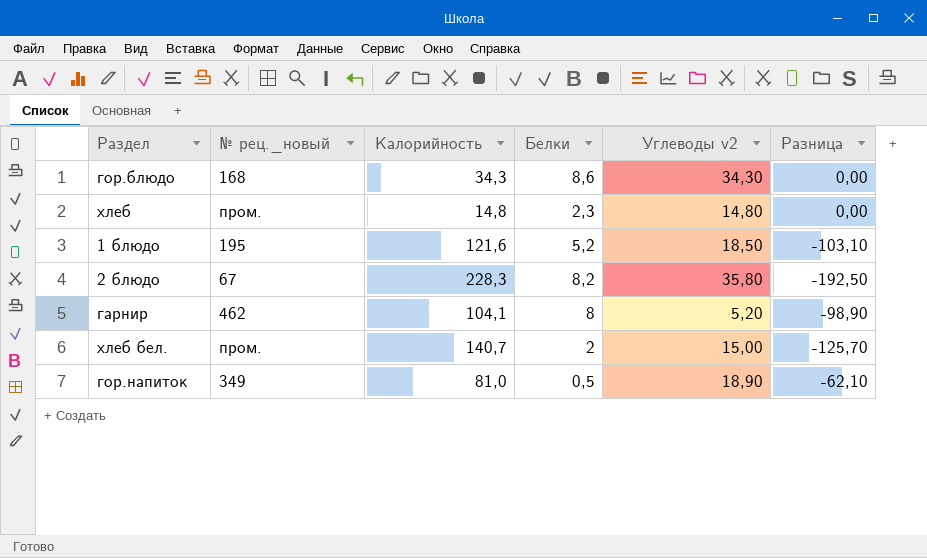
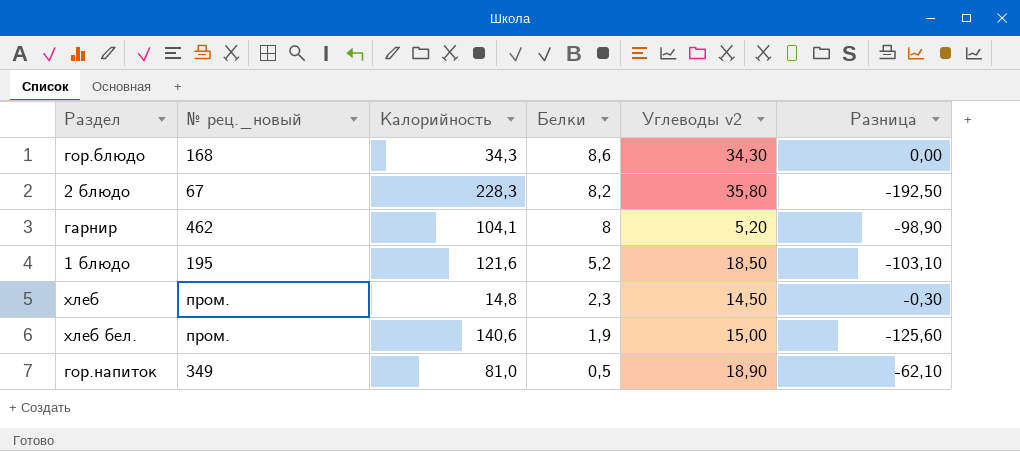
row order: none -> Белки descending
хлеб | Углеводы v2: 14,80 -> 14,50
хлеб | Разница: 0,00 -> -0,30
хлеб бел. | Калорийность: 140,7 -> 140,6
хлеб бел. | Белки: 2 -> 1,9
хлеб бел. | Разница: -125,70 -> -125,60

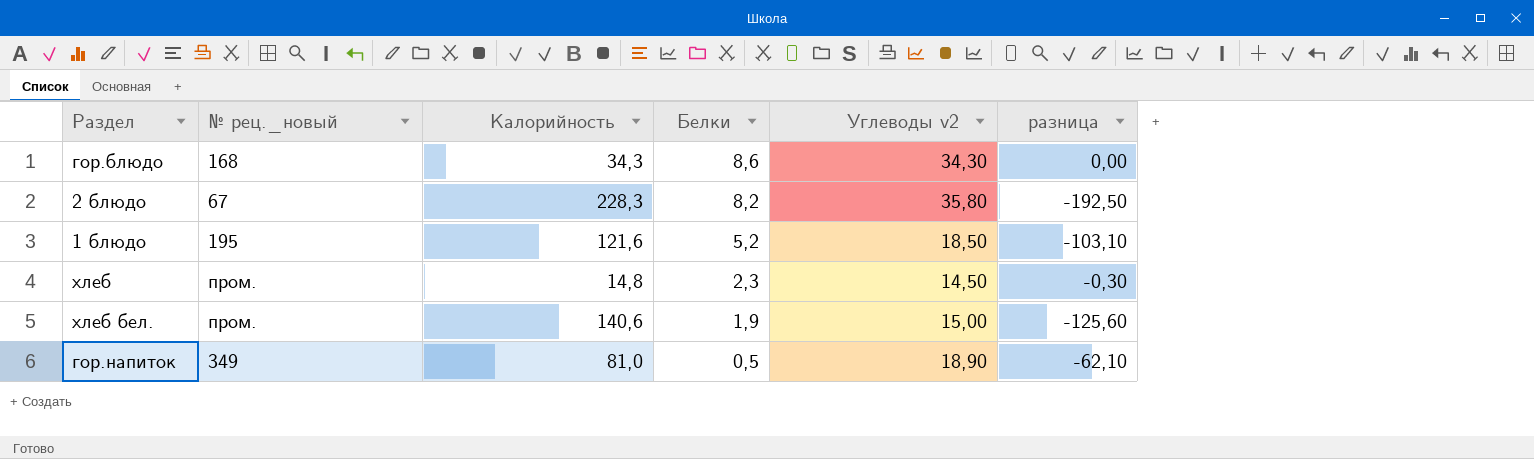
column name: Разница -> разница
row гарнир: 462 | 104,1 | 8 | 5,20 | -98,90 -> none

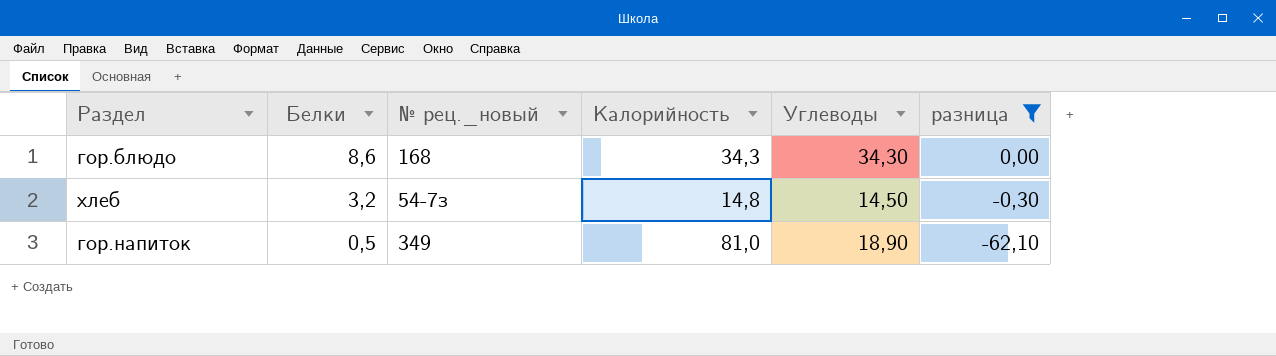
filter: none -> разница >= -62,10
column Белки | position: 4 -> 2
column name: Углеводы v2 -> Углеводы
хлеб | Белки: 2,3 -> 3,2
хлеб | № рец._новый: пром. -> 54-7з

